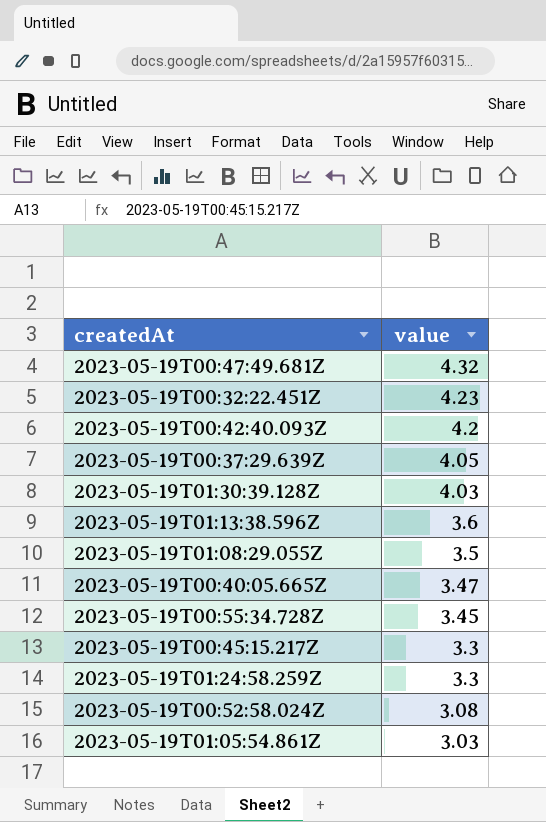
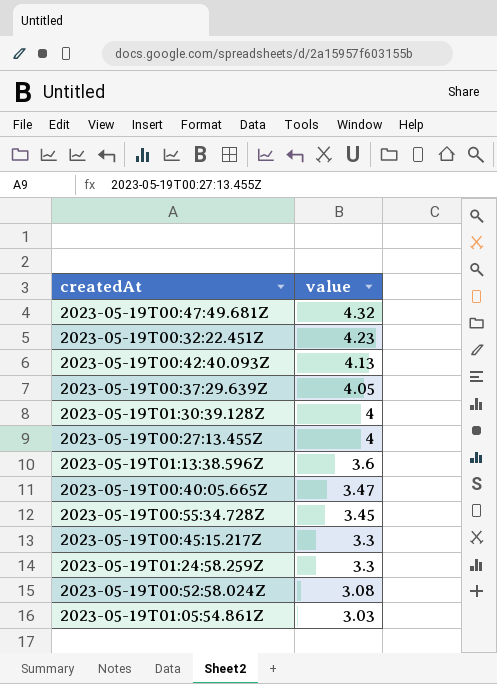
row 2023-05-19T01:08:29.055Z: 3.5 -> none
2023-05-19T00:42:40.093Z | value: 4.2 -> 4.13
2023-05-19T01:30:39.128Z | value: 4.03 -> 4
row 2023-05-19T00:27:13.455Z: none -> 4

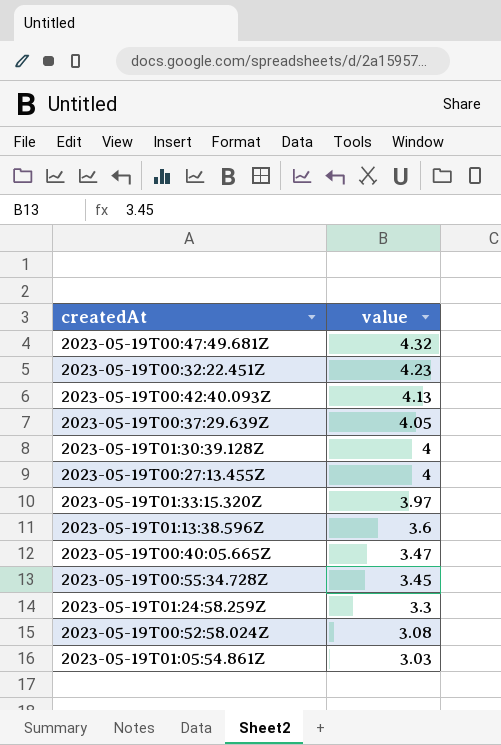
row 2023-05-19T00:45:15.217Z: 3.3 -> none
row 2023-05-19T01:33:15.320Z: none -> 3.97

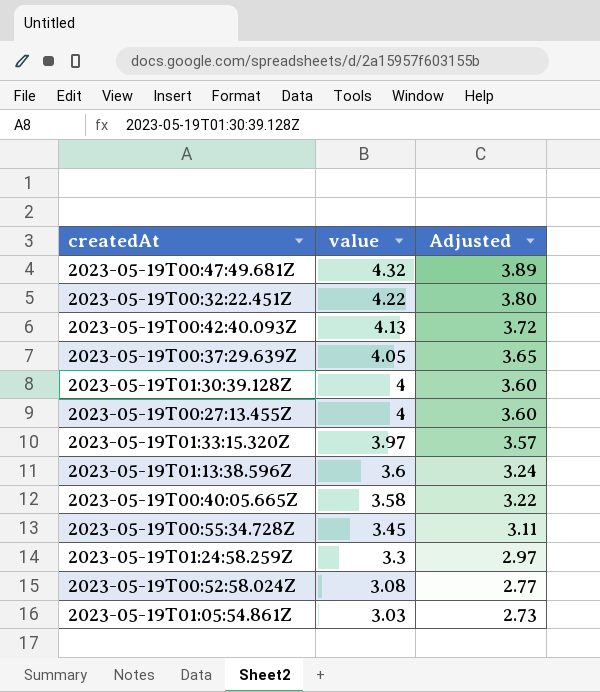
column Adjusted | formula: none -> [value] * 0.9
2023-05-19T00:32:22.451Z | value: 4.23 -> 4.22
2023-05-19T00:40:05.665Z | value: 3.47 -> 3.58

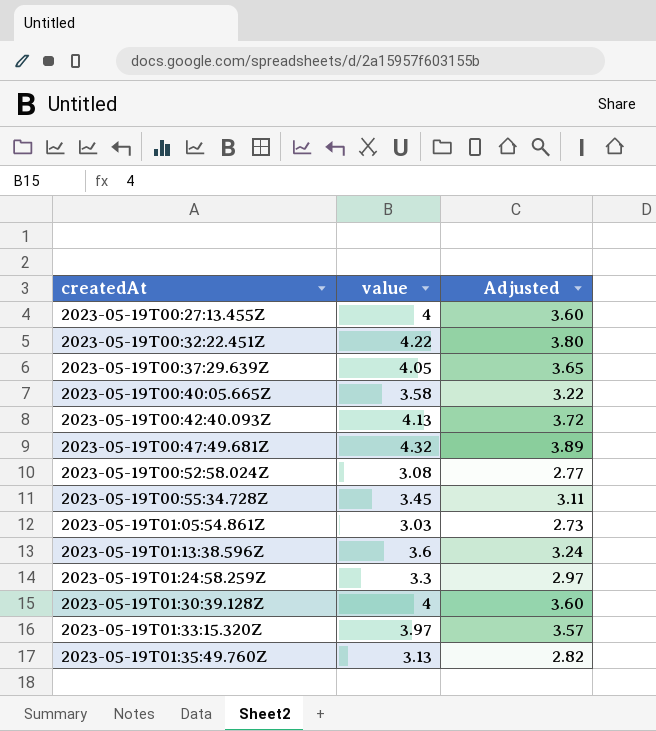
row order: value descending -> createdAt ascending
row 2023-05-19T01:35:49.760Z: none -> 3.13 | 2.82

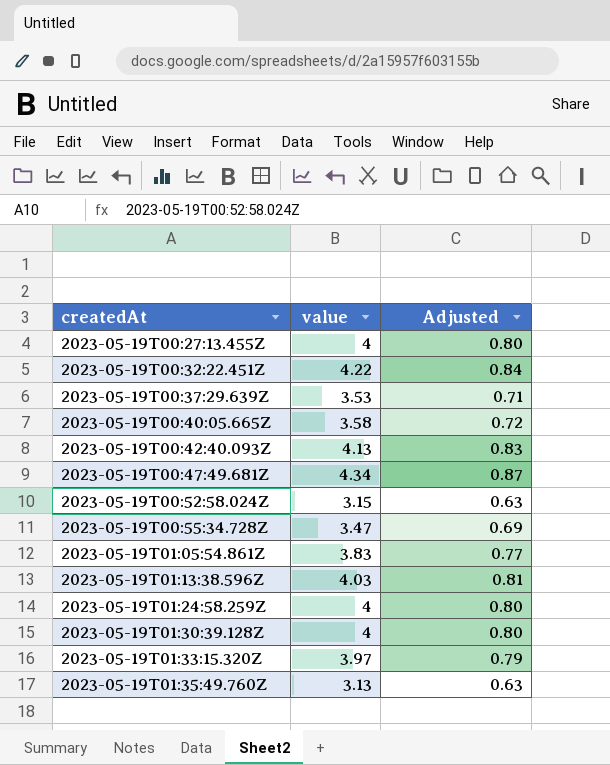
column Adjusted | formula: [value] * 0.9 -> [value] * 0.2
2023-05-19T00:37:29.639Z | value: 4.05 -> 3.53
2023-05-19T00:47:49.681Z | value: 4.32 -> 4.34
2023-05-19T00:52:58.024Z | value: 3.08 -> 3.15
2023-05-19T00:55:34.728Z | value: 3.45 -> 3.47
2023-05-19T01:05:54.861Z | value: 3.03 -> 3.83
2023-05-19T01:13:38.596Z | value: 3.6 -> 4.03
2023-05-19T01:24:58.259Z | value: 3.3 -> 4

